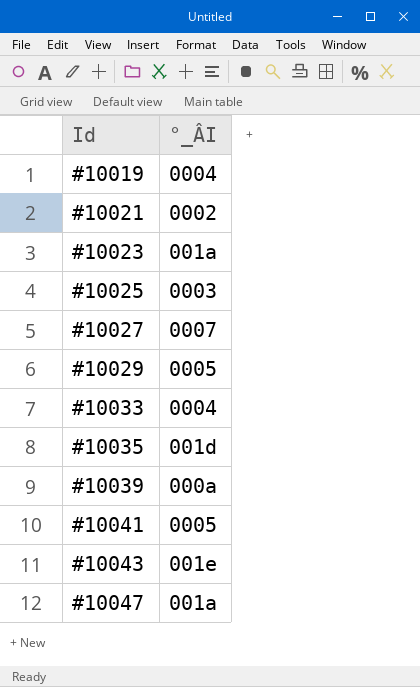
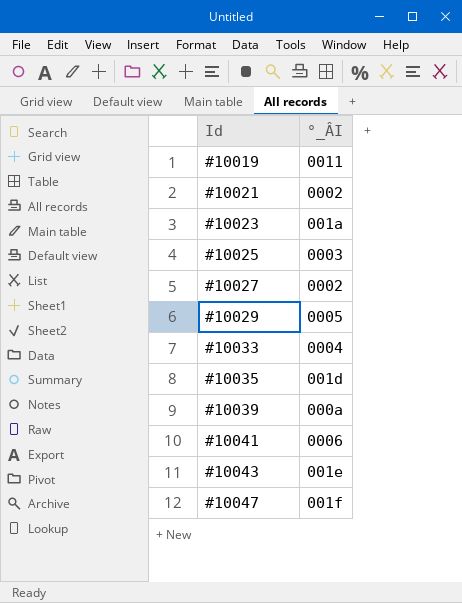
#10019 | °_ÂI: 0004 -> 0011
#10027 | °_ÂI: 0007 -> 0002
#10041 | °_ÂI: 0005 -> 0006
#10047 | °_ÂI: 001a -> 001f

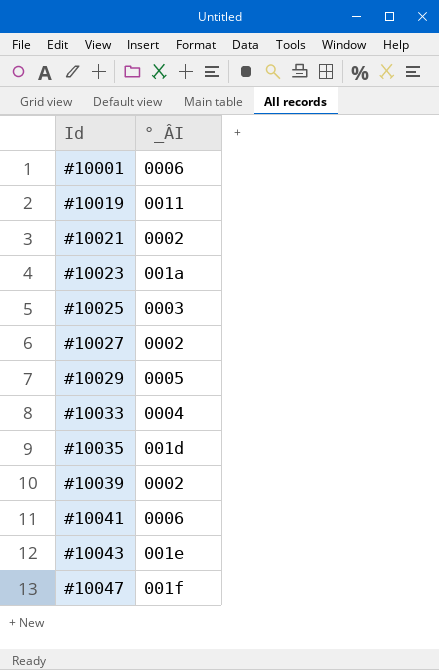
row #10001: none -> 0006
#10039 | °_ÂI: 000a -> 0002

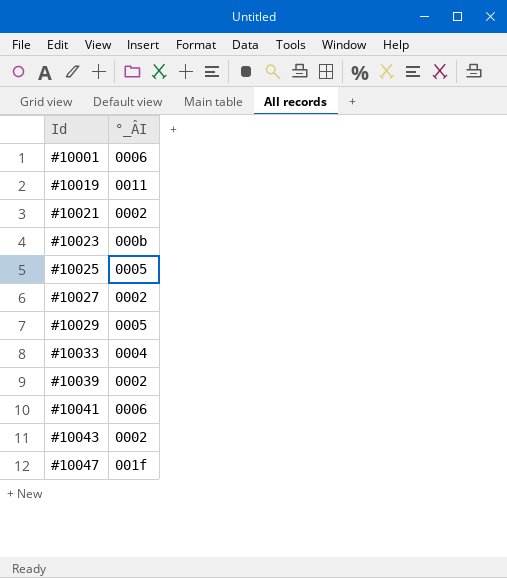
row #10035: 001d -> none
#10023 | °_ÂI: 001a -> 000b
#10025 | °_ÂI: 0003 -> 0005
#10043 | °_ÂI: 001e -> 0002

